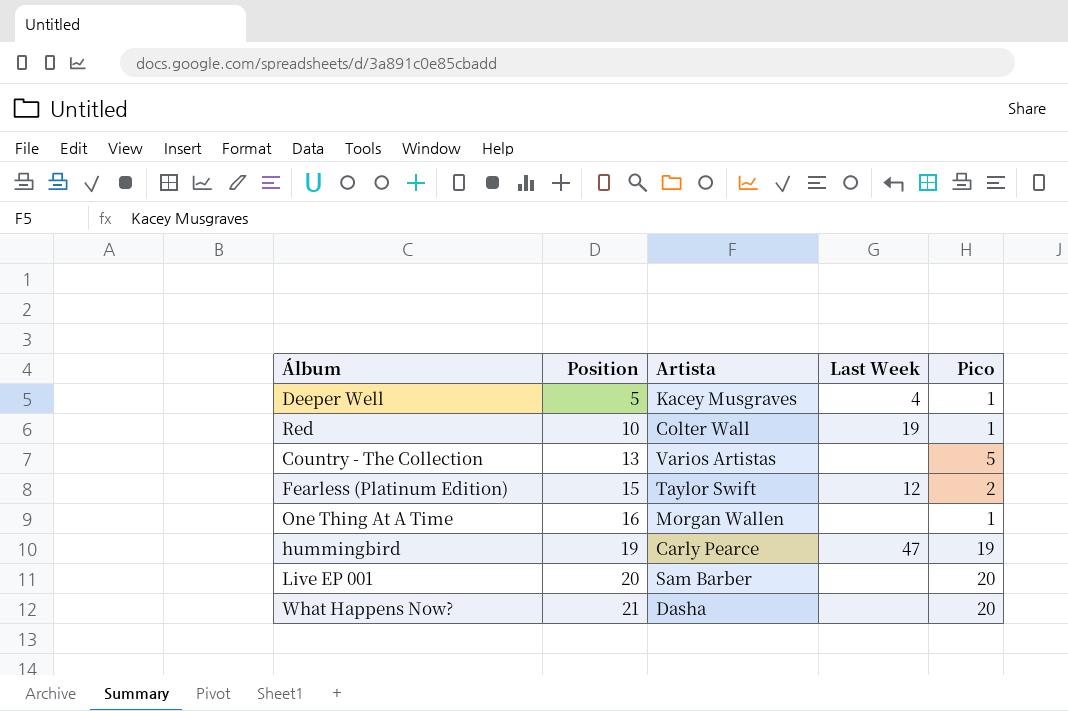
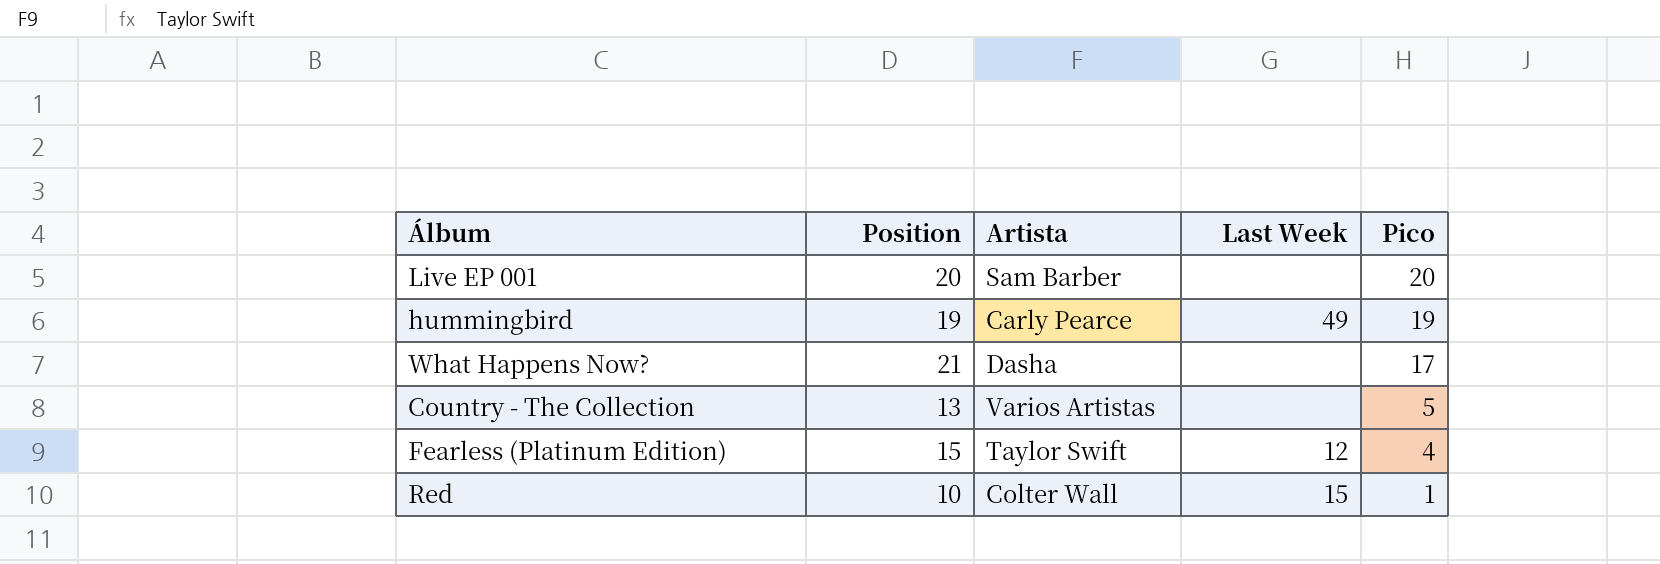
row order: Position ascending -> Pico descending
row Deeper Well: 5 | Kacey Musgraves | 4 | 1 -> none
row One Thing At A Time: 16 | Morgan Wallen | none | 1 -> none
hummingbird | Last Week: 47 -> 49
What Happens Now? | Pico: 20 -> 17
Fearless (Platinum Edition) | Pico: 2 -> 4
Red | Last Week: 19 -> 15

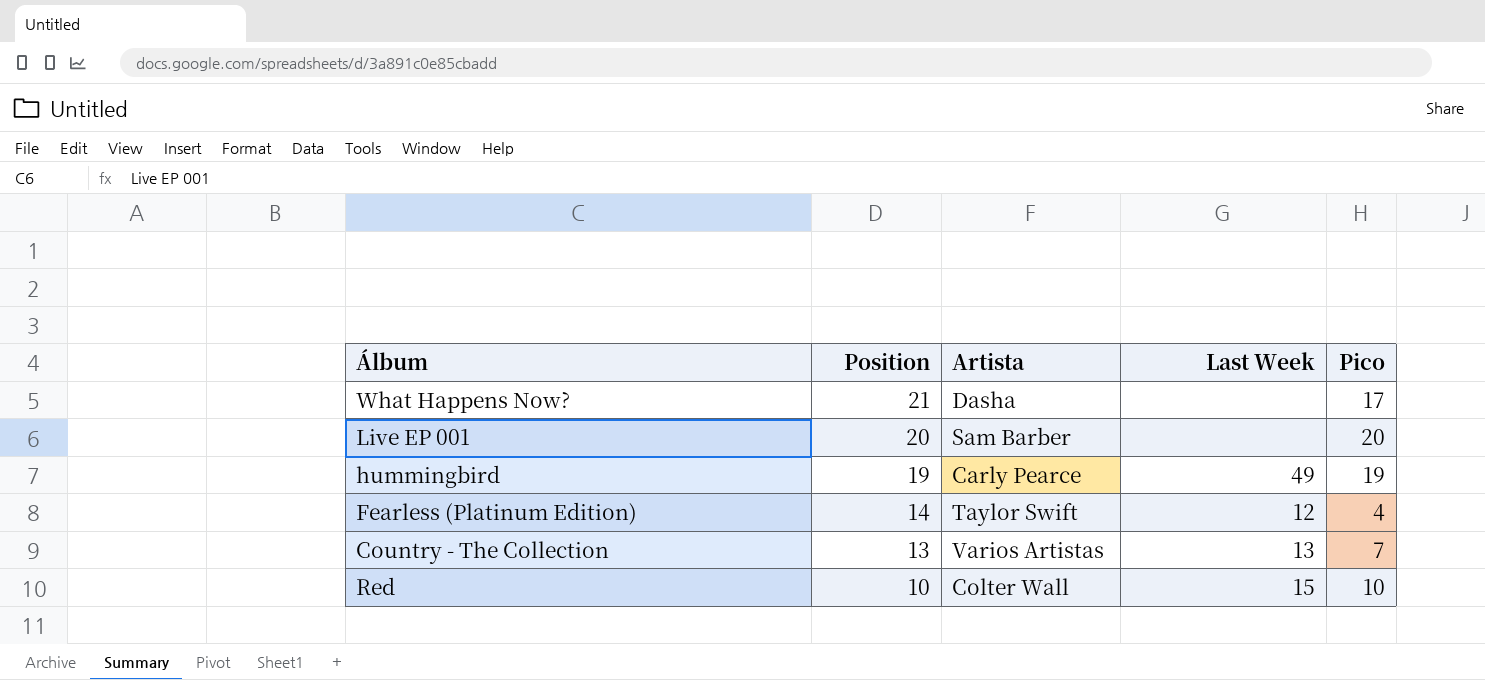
row order: Pico descending -> Position descending
Fearless (Platinum Edition) | Position: 15 -> 14
Country - The Collection | Last Week: none -> 13
Country - The Collection | Pico: 5 -> 7
Red | Pico: 1 -> 10

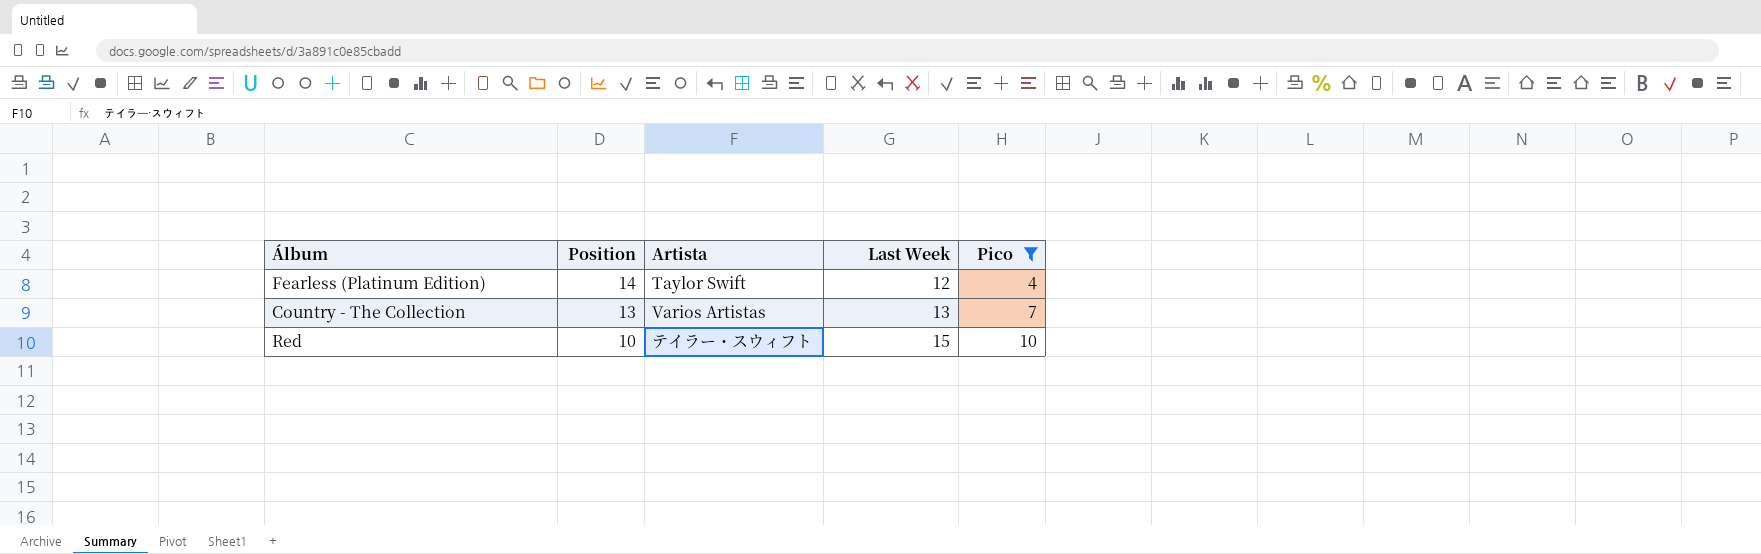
filter: none -> Pico <= 10
Red | Artista: Colter Wall -> テイラー・スウィフト

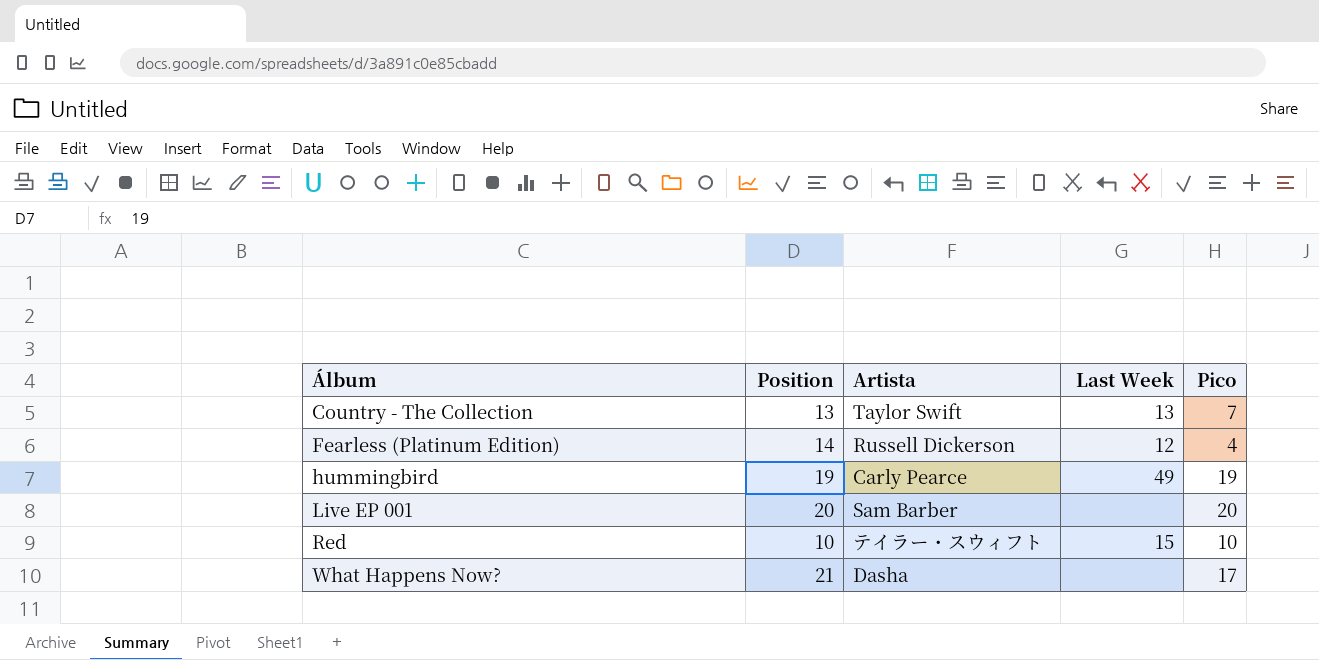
filter: Pico <= 10 -> none
row order: Position descending -> Álbum ascending
Country - The Collection | Artista: Varios Artistas -> Taylor Swift
Fearless (Platinum Edition) | Artista: Taylor Swift -> Russell Dickerson

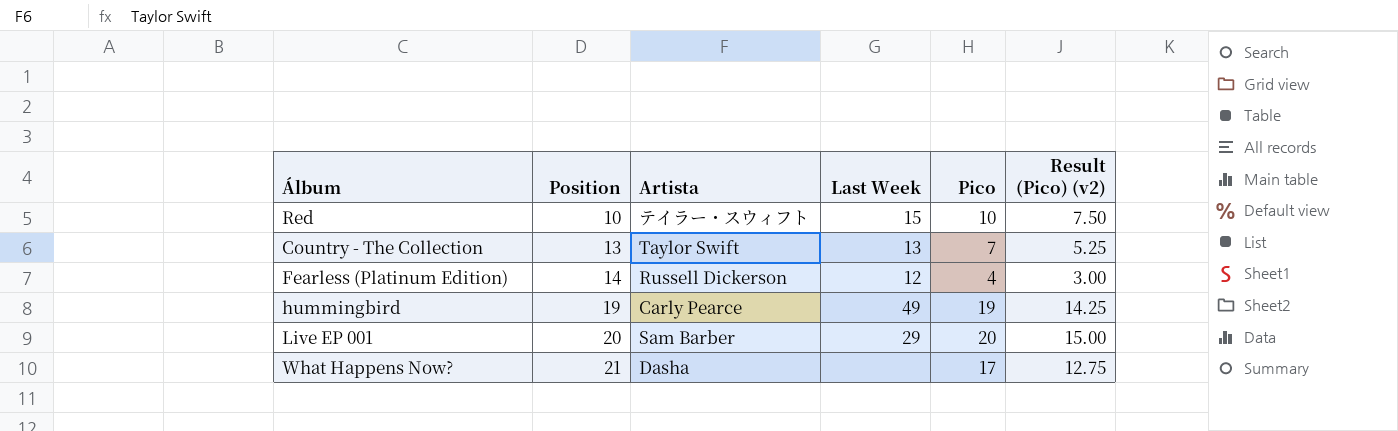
row order: Álbum ascending -> Position ascending
column Result (Pico) (v2) | formula: none -> [Pico] * 0.75
Live EP 001 | Last Week: none -> 29

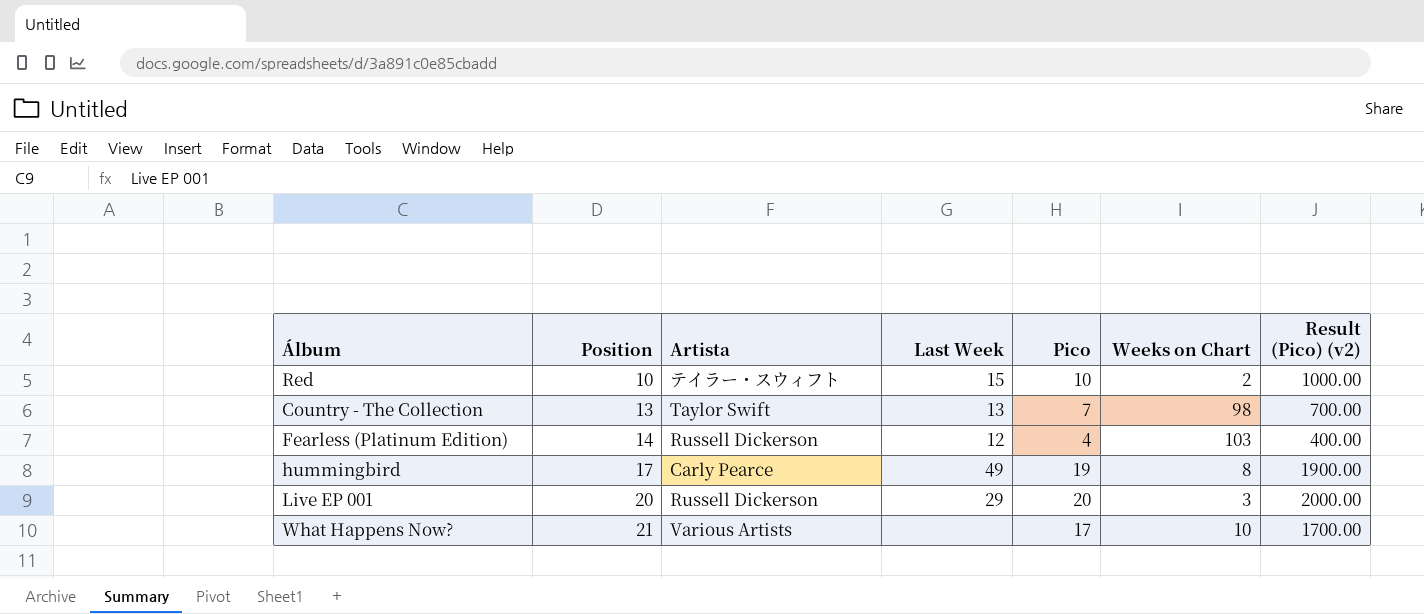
column Weeks on Chart | position: none -> 6
column Result (Pico) (v2) | formula: [Pico] * 0.75 -> [Pico] * 100
hummingbird | Position: 19 -> 17
Live EP 001 | Artista: Sam Barber -> Russell Dickerson
What Happens Now? | Artista: Dasha -> Various Artists

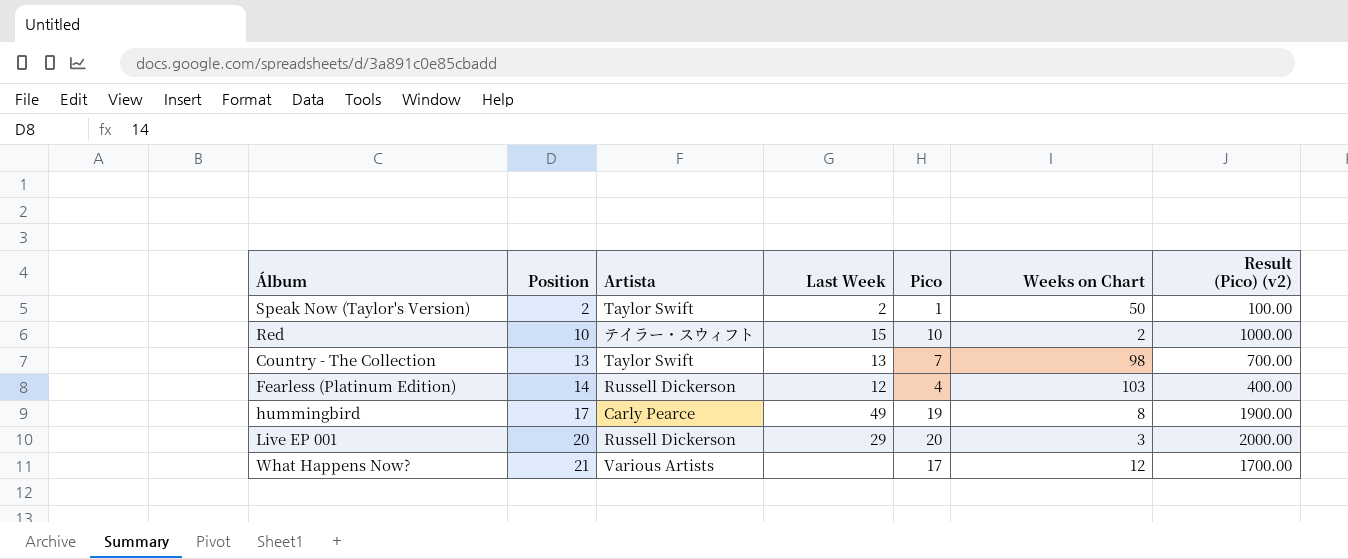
row Speak Now (Taylor's Version): none -> 2 | Taylor Swift | 2 | 1 | 50 | 100.00
What Happens Now? | Weeks on Chart: 10 -> 12

